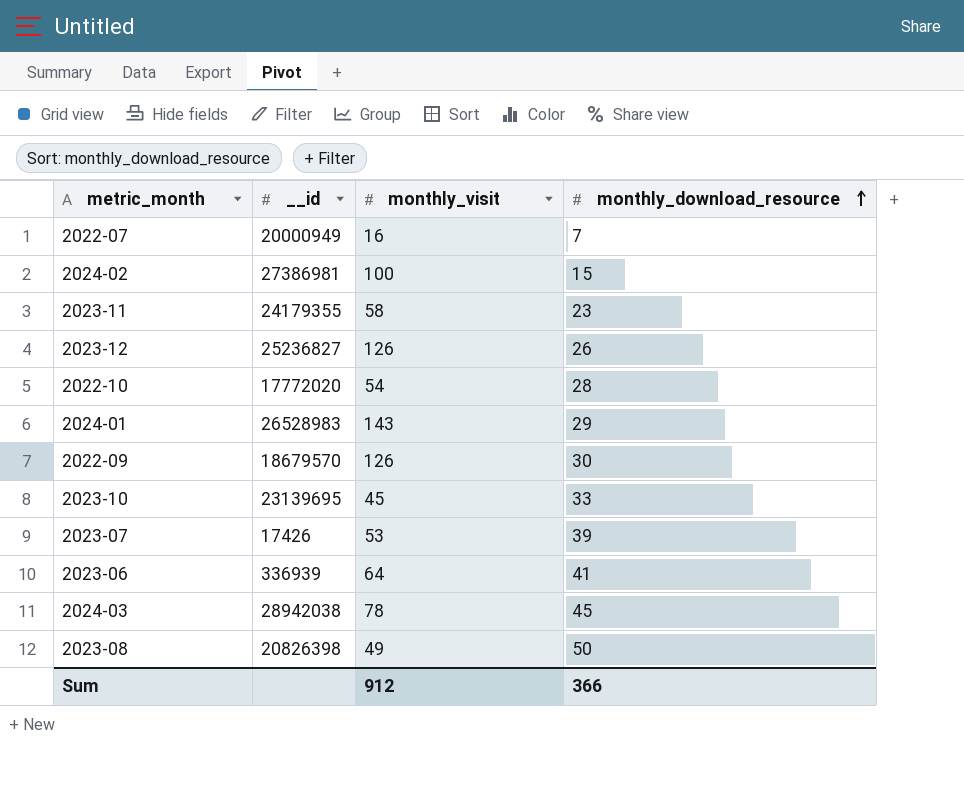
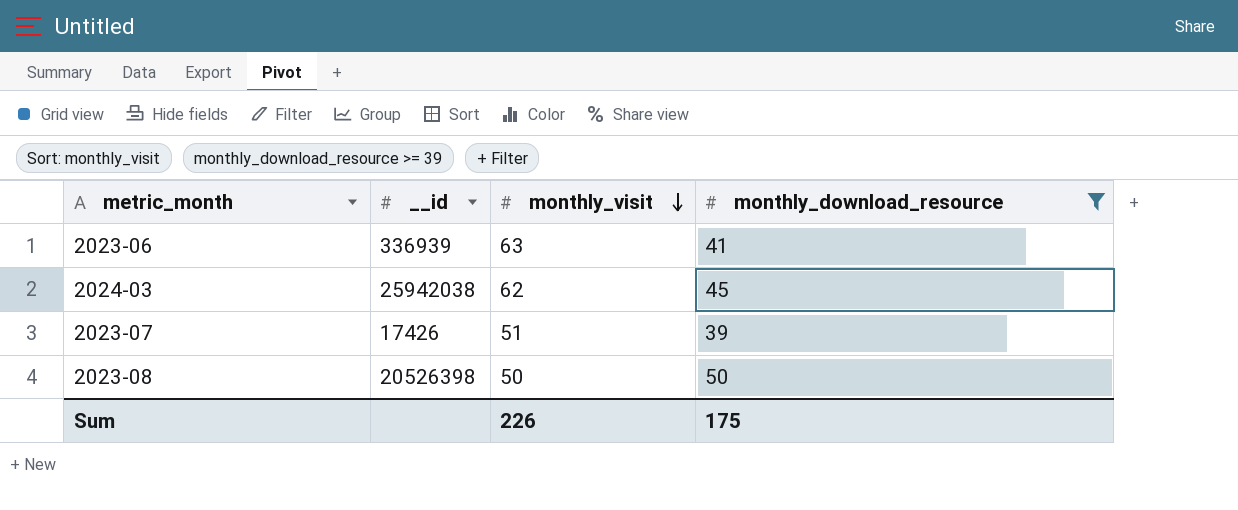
filter: none -> monthly_download_resource >= 39
row order: monthly_download_resource ascending -> monthly_visit descending
2023-06 | monthly_visit: 64 -> 63
2024-03 | __id: 28942038 -> 25942038
2024-03 | monthly_visit: 78 -> 62
2023-07 | monthly_visit: 53 -> 51
2023-08 | __id: 20826398 -> 20526398
2023-08 | monthly_visit: 49 -> 50
Sum | monthly_visit: 912 -> 226
Sum | monthly_download_resource: 366 -> 175

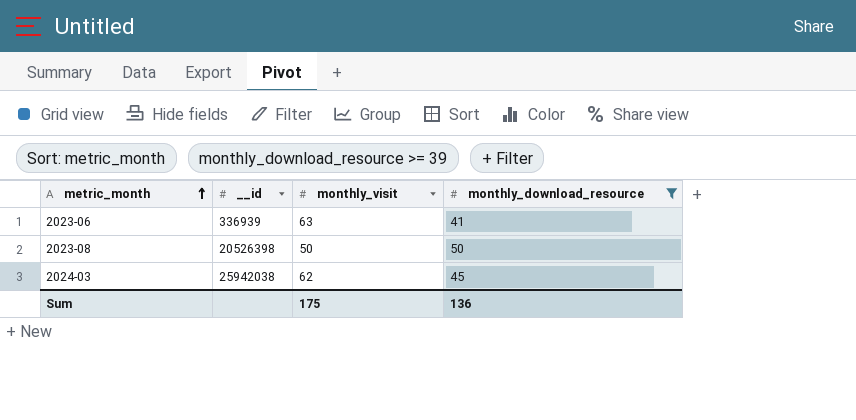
row order: monthly_visit descending -> metric_month ascending
row 2023-07: 17426 | 51 | 39 -> none
Sum | monthly_visit: 226 -> 175
Sum | monthly_download_resource: 175 -> 136

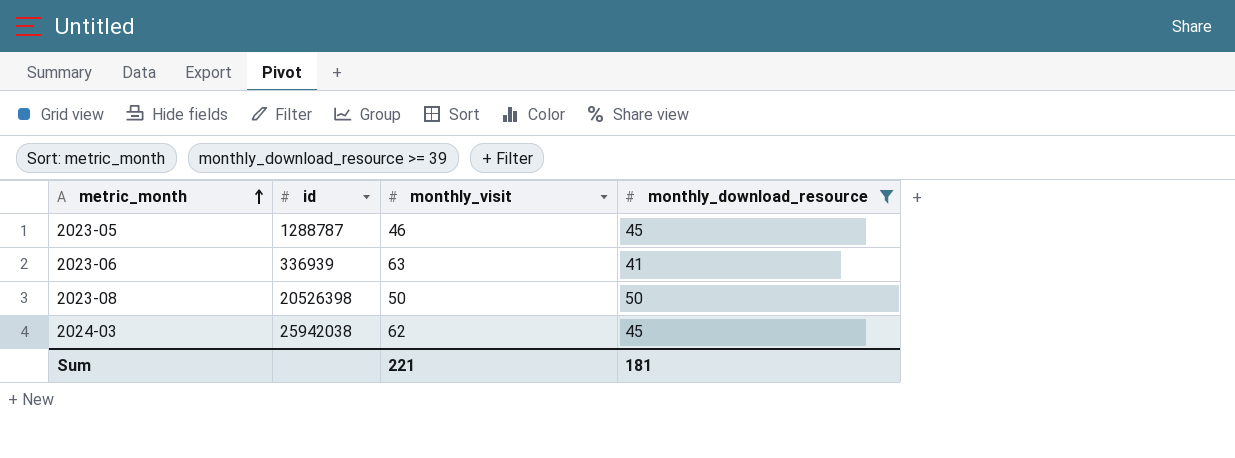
column name: __id -> id
row 2023-05: none -> 1288787 | 46 | 45
Sum | monthly_visit: 175 -> 221
Sum | monthly_download_resource: 136 -> 181

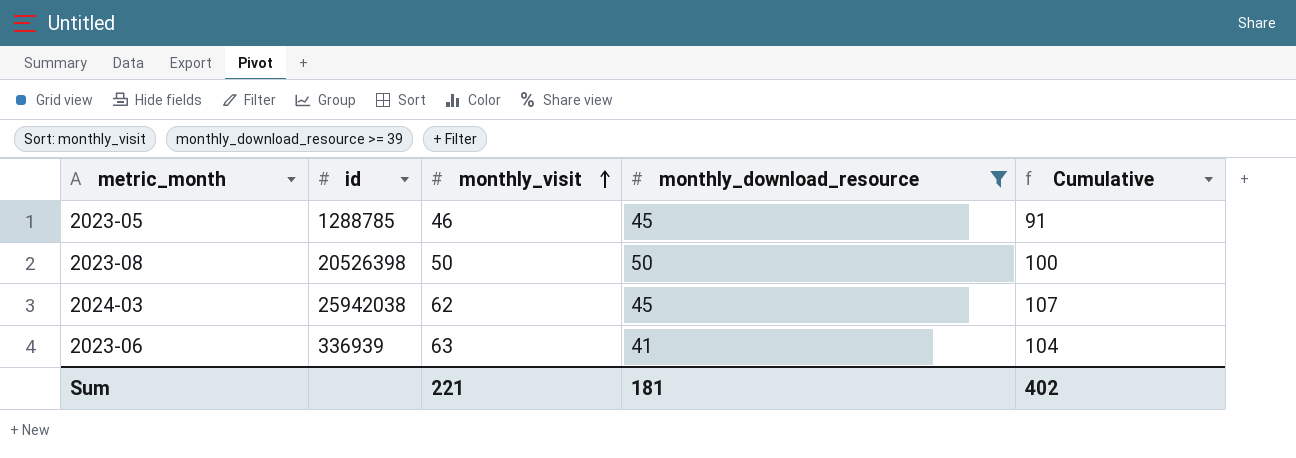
row order: metric_month ascending -> monthly_visit ascending
column Cumulative | formula: none -> [monthly_visit] + [monthly_download_resource]
2023-05 | id: 1288787 -> 1288785

